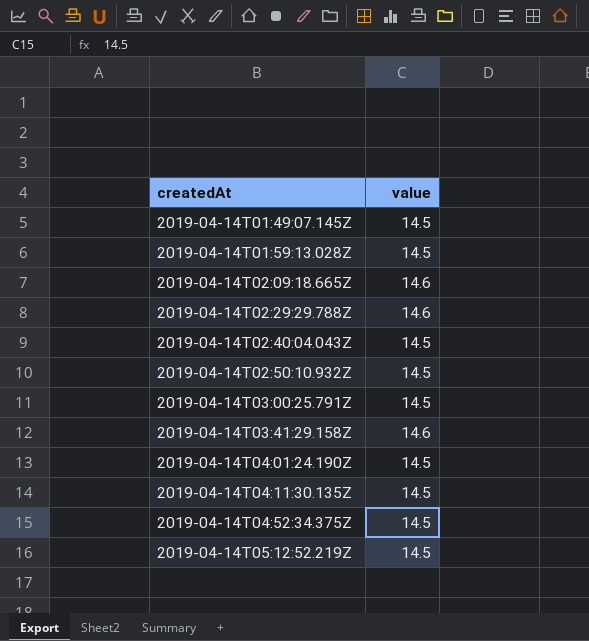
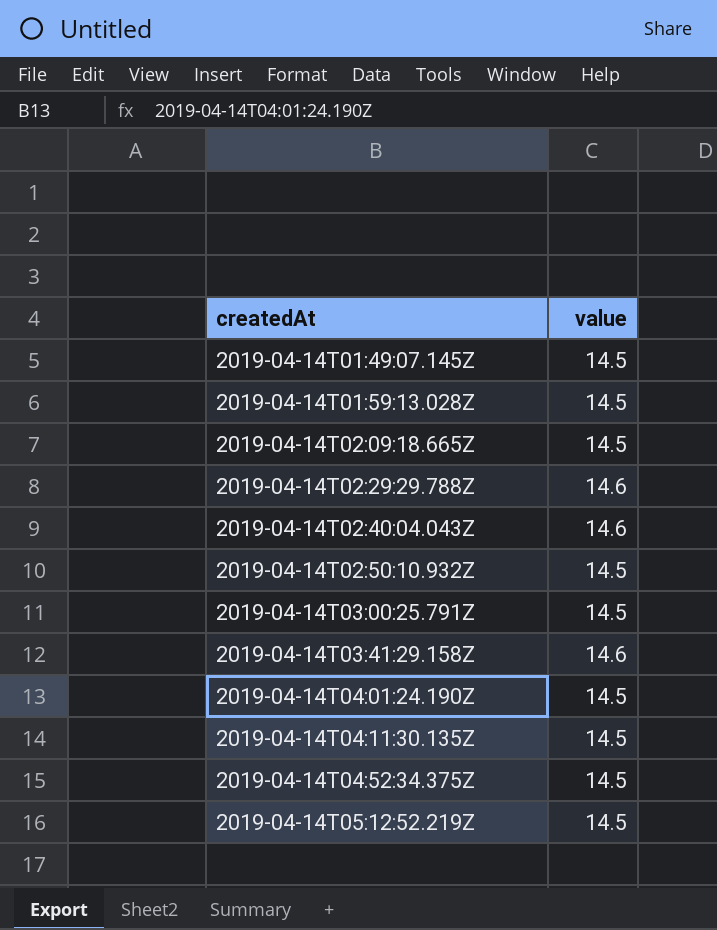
2019-04-14T02:09:18.665Z | value: 14.6 -> 14.5
2019-04-14T02:40:04.043Z | value: 14.5 -> 14.6

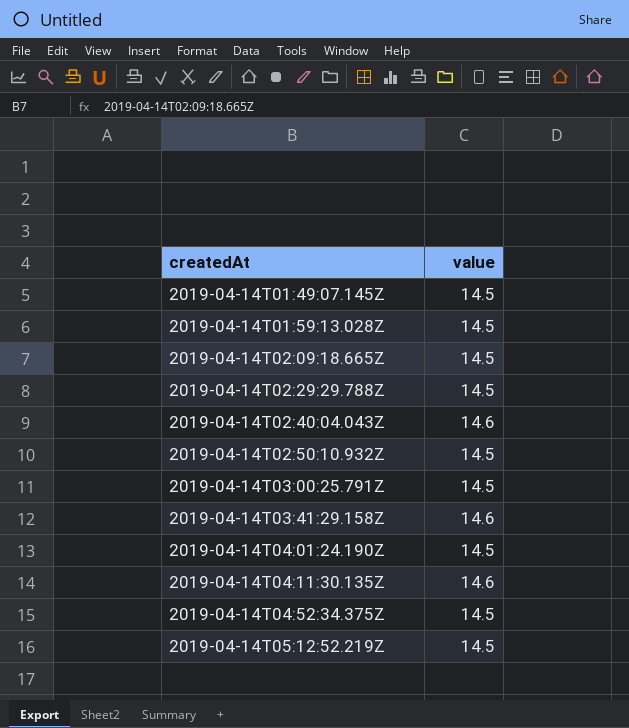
2019-04-14T02:29:29.788Z | value: 14.6 -> 14.5
2019-04-14T04:11:30.135Z | value: 14.5 -> 14.6

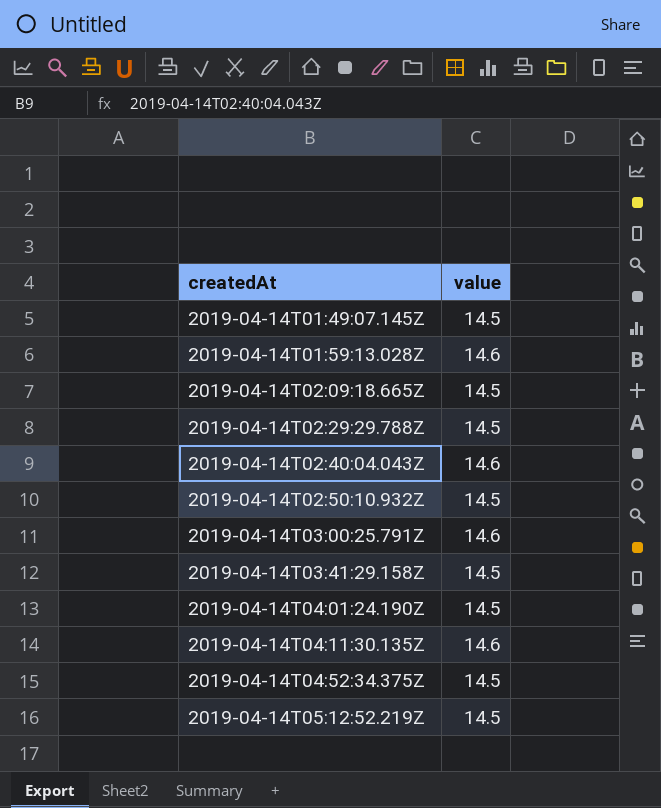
2019-04-14T01:59:13.028Z | value: 14.5 -> 14.6
2019-04-14T03:00:25.791Z | value: 14.5 -> 14.6
2019-04-14T03:41:29.158Z | value: 14.6 -> 14.5

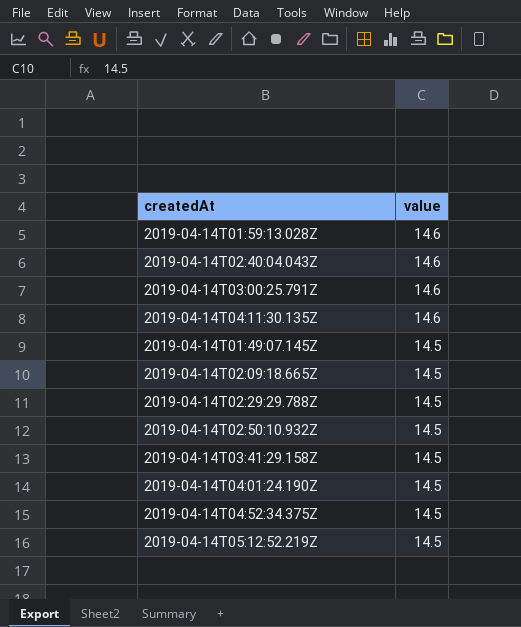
row order: createdAt ascending -> value descending

